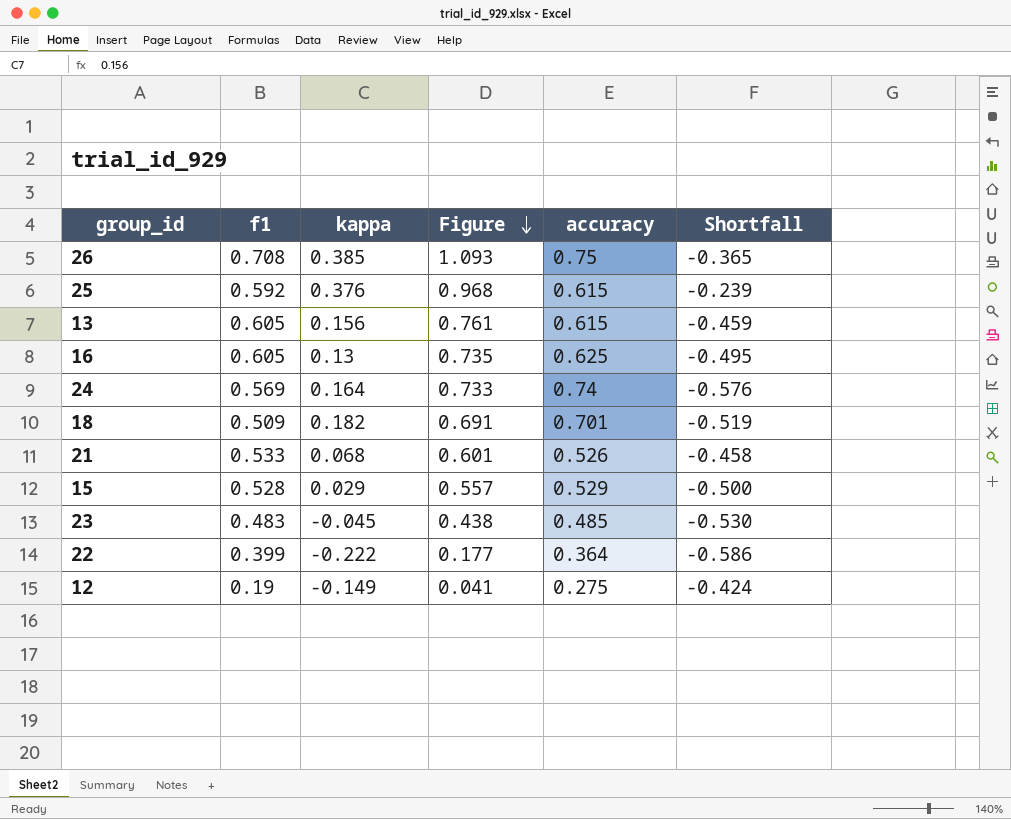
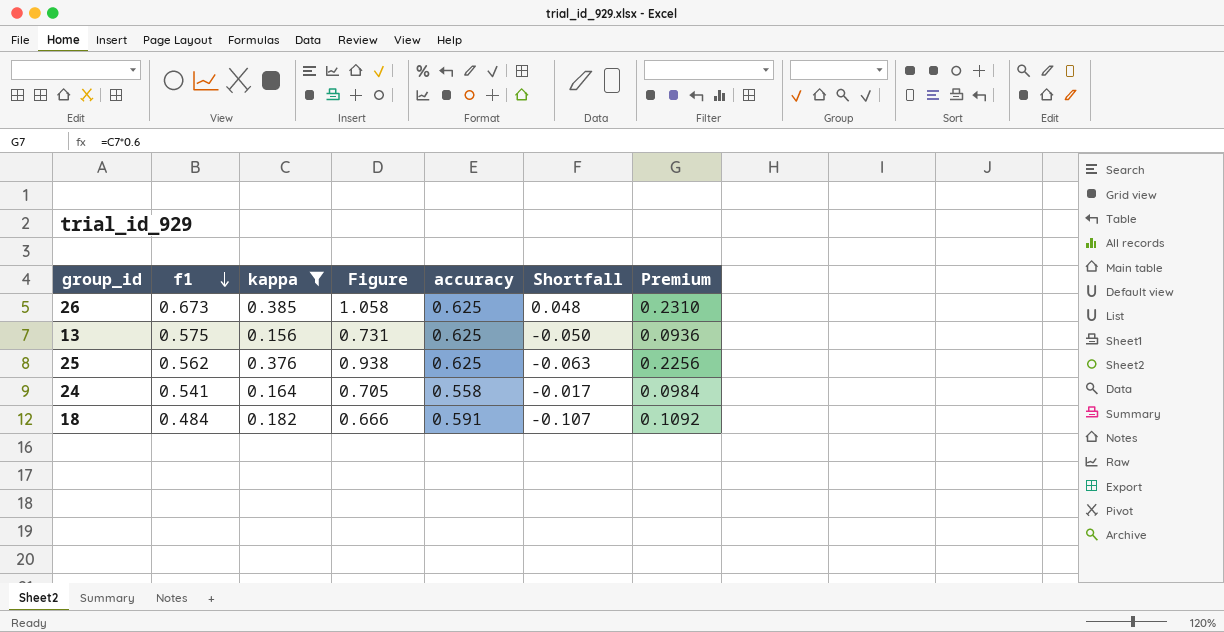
filter: none -> kappa >= 0.156
row order: Figure descending -> f1 descending
column Shortfall | formula: [kappa] - [accuracy] -> [f1] - [accuracy]
column Premium | formula: none -> [kappa] * 0.6
26 | f1: 0.708 -> 0.673
26 | Figure: 1.093 -> 1.058
26 | accuracy: 0.75 -> 0.625
13 | f1: 0.605 -> 0.575
13 | Figure: 0.761 -> 0.731
13 | accuracy: 0.615 -> 0.625
25 | f1: 0.592 -> 0.562
25 | Figure: 0.968 -> 0.938
25 | accuracy: 0.615 -> 0.625
24 | f1: 0.569 -> 0.541
24 | Figure: 0.733 -> 0.705
24 | accuracy: 0.74 -> 0.558
18 | f1: 0.509 -> 0.484
18 | Figure: 0.691 -> 0.666
18 | accuracy: 0.701 -> 0.591

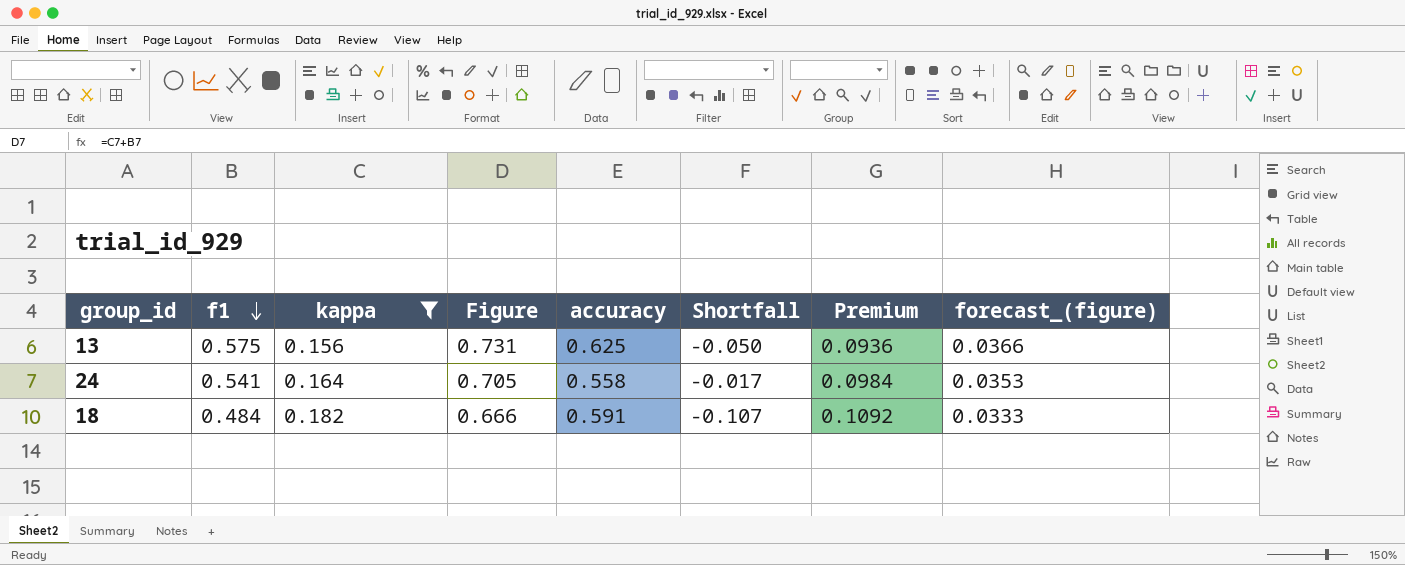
column forecast_(figure) | formula: none -> [Figure] * 0.05
row 26: 0.673 | 0.385 | 1.058 | 0.625 | 0.048 | 0.2310 -> none
row 25: 0.562 | 0.376 | 0.938 | 0.625 | -0.063 | 0.2256 -> none

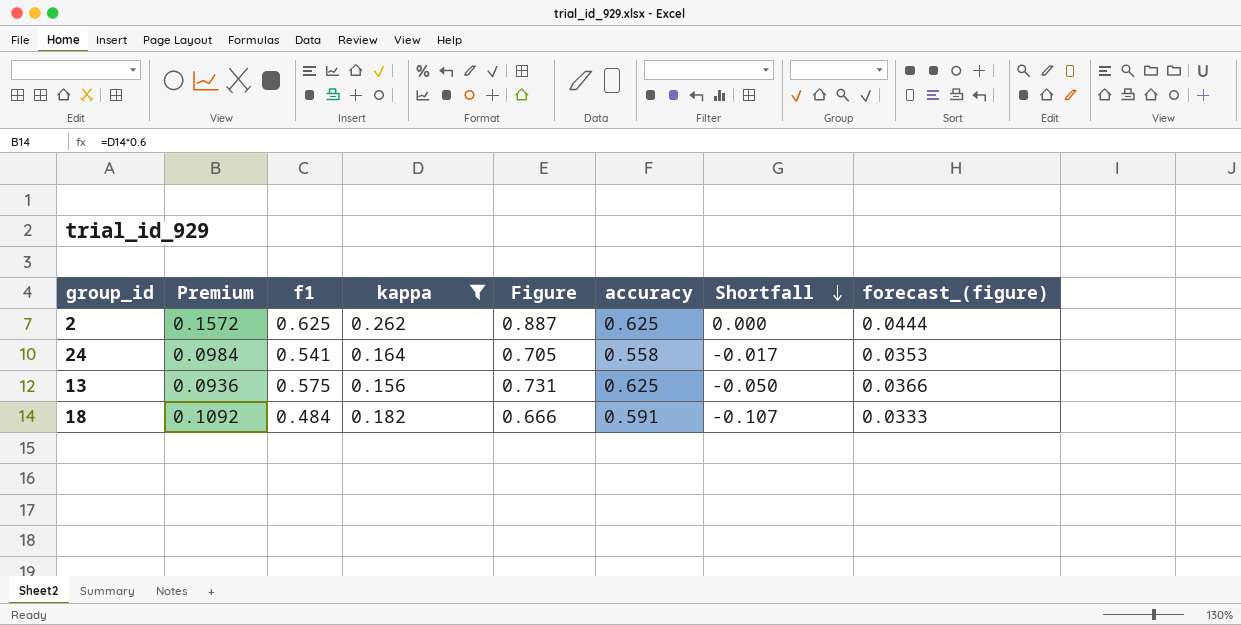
row order: f1 descending -> Shortfall descending
column Premium | position: 7 -> 2
row 2: none -> 0.1572 | 0.625 | 0.262 | 0.887 | 0.625 | 0.000 | 0.0444

